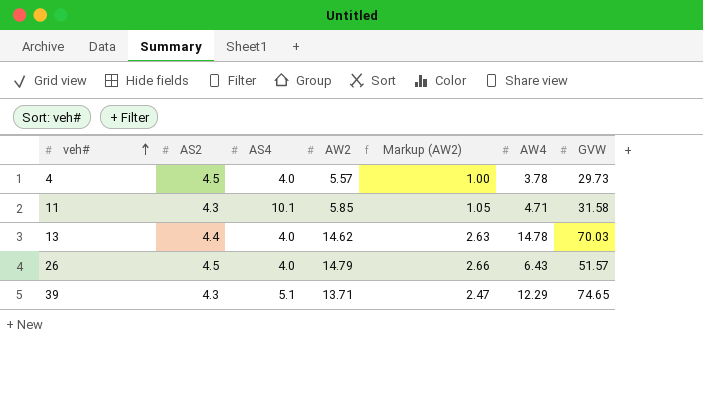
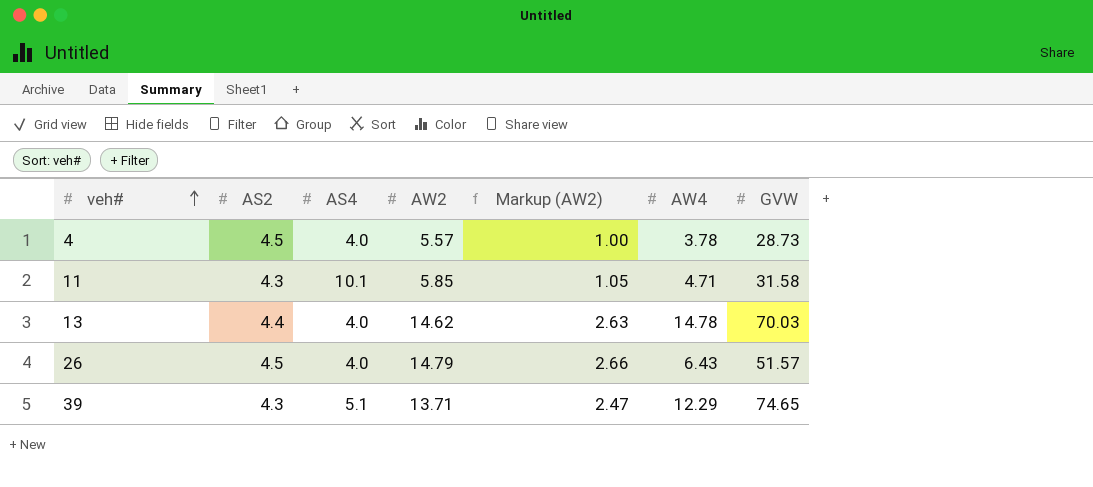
4 | GVW: 29.73 -> 28.73

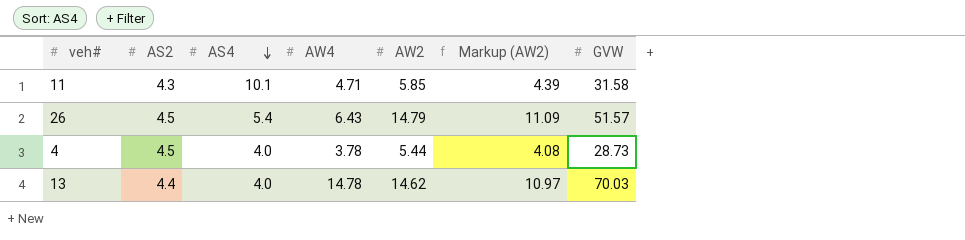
row order: veh# ascending -> AS4 descending
column AW4 | position: 6 -> 4
column Markup (AW2) | formula: [AW2] * 0.18 -> [AW2] * 0.75
row 39: 4.3 | 5.1 | 13.71 | 2.47 | 12.29 | 74.65 -> none
26 | AS4: 4.0 -> 5.4
4 | AW2: 5.57 -> 5.44

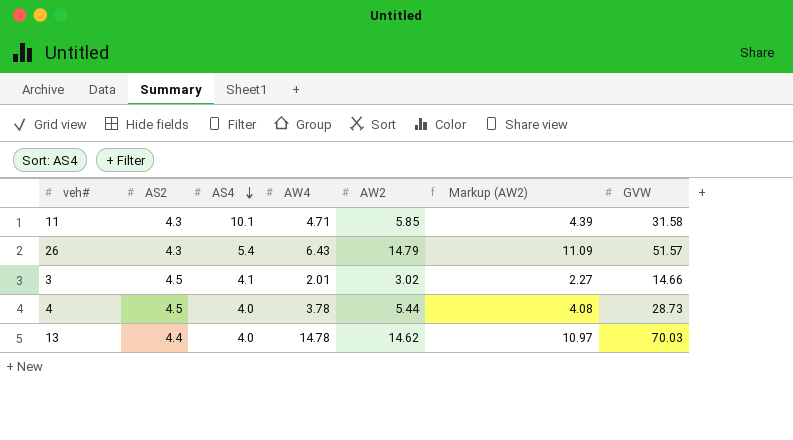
26 | AS2: 4.5 -> 4.3
row 3: none -> 4.5 | 4.1 | 2.01 | 3.02 | 2.27 | 14.66

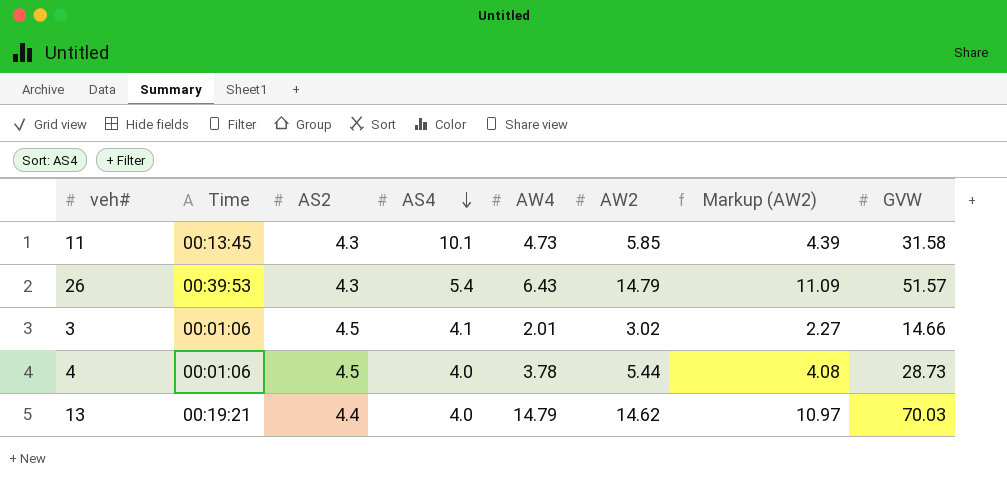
column Time | position: none -> 2
11 | AW4: 4.71 -> 4.73
13 | AW4: 14.78 -> 14.79

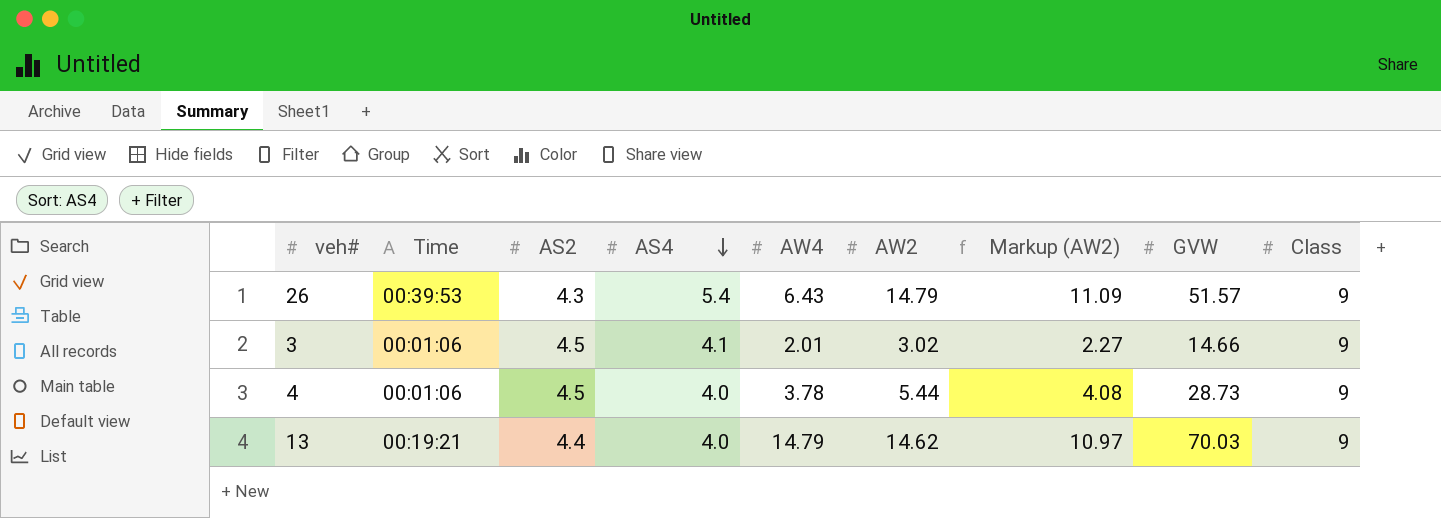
column Class | position: none -> 9
row 11: 00:13:45 | 4.3 | 10.1 | 4.73 | 5.85 | 4.39 | 31.58 -> none

